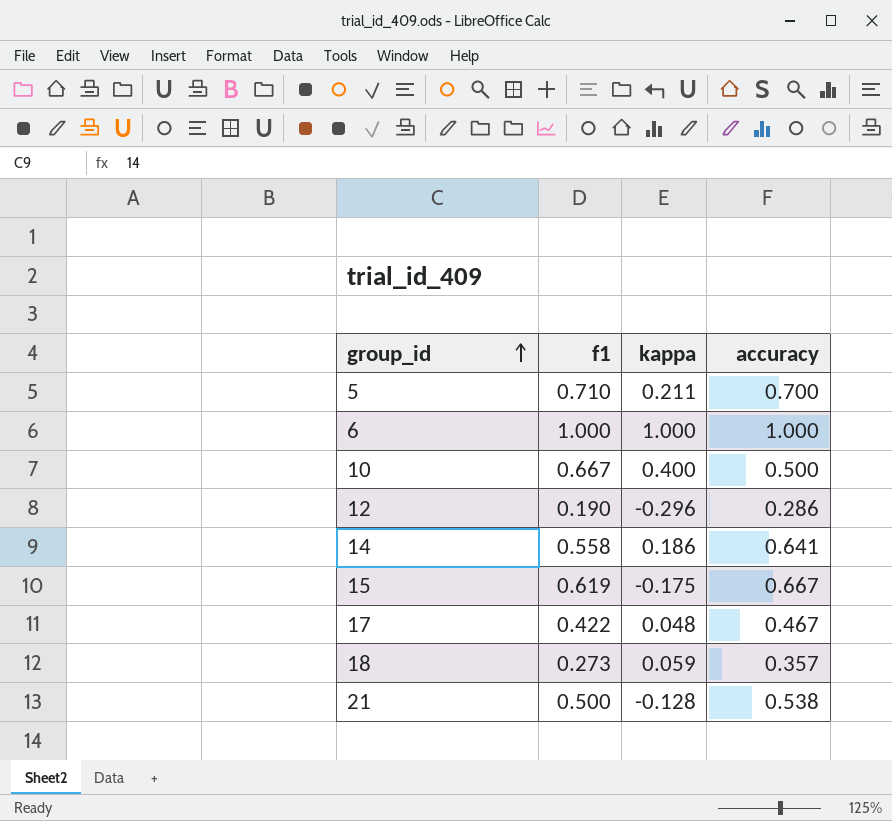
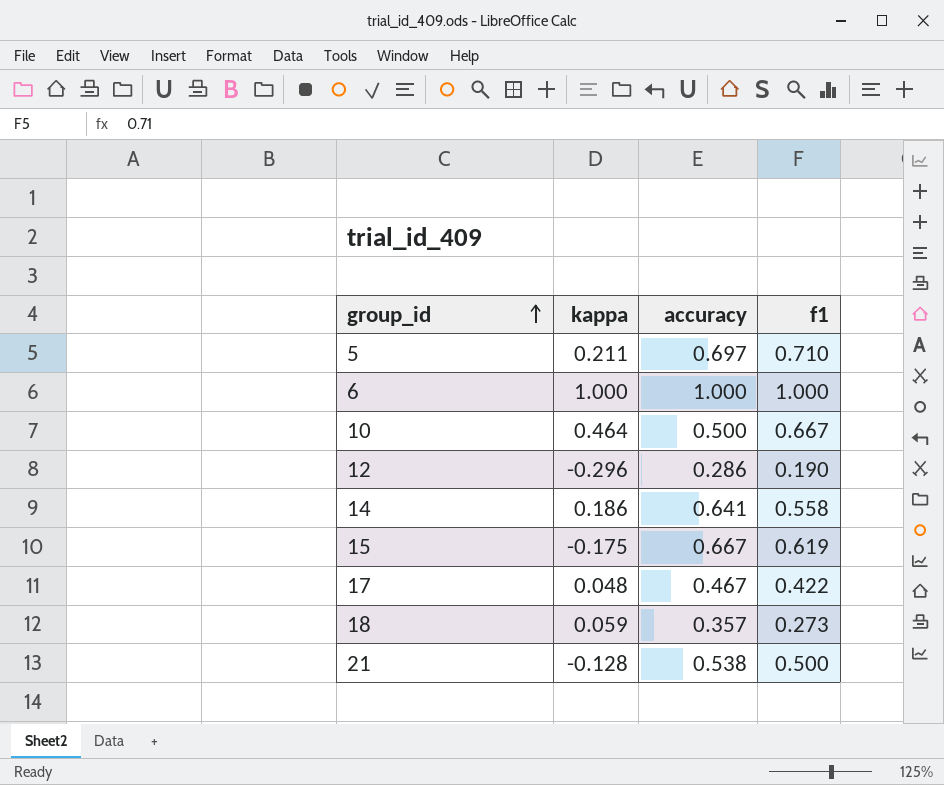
column f1 | position: 2 -> 4
5 | accuracy: 0.700 -> 0.697
10 | kappa: 0.400 -> 0.464

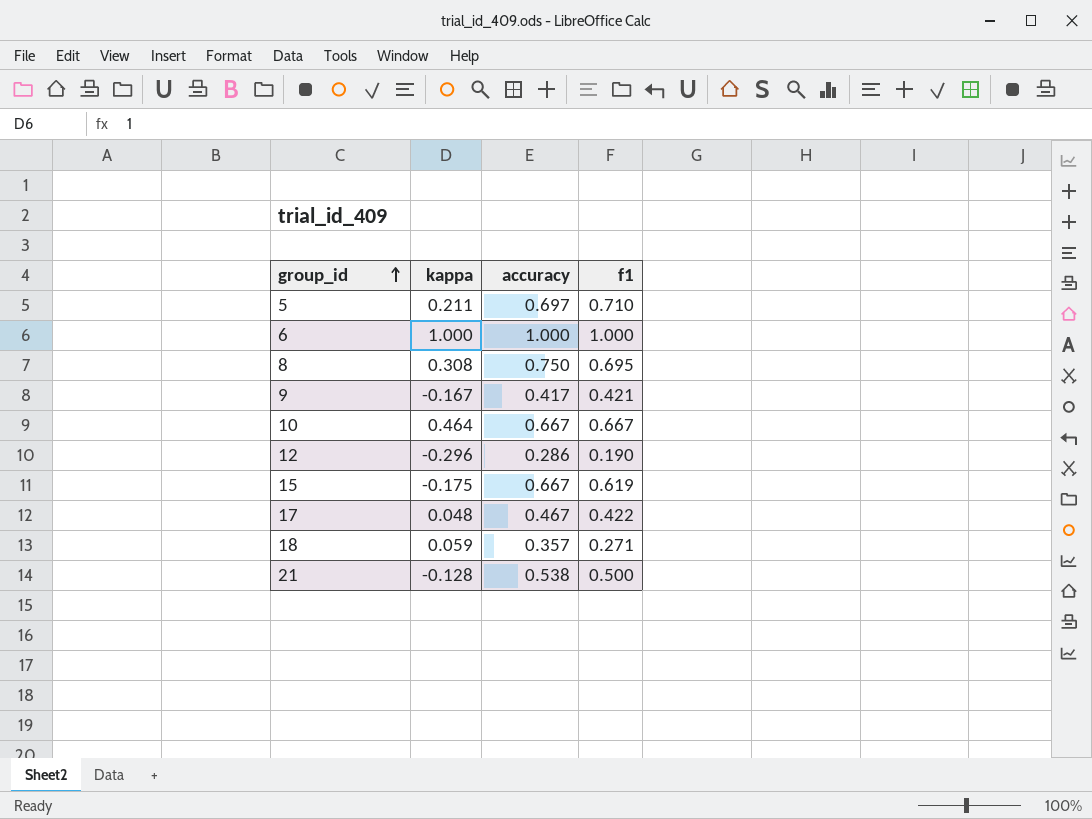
row 14: 0.186 | 0.641 | 0.558 -> none
row 8: none -> 0.308 | 0.750 | 0.695
row 9: none -> -0.167 | 0.417 | 0.421
10 | accuracy: 0.500 -> 0.667
18 | f1: 0.273 -> 0.271

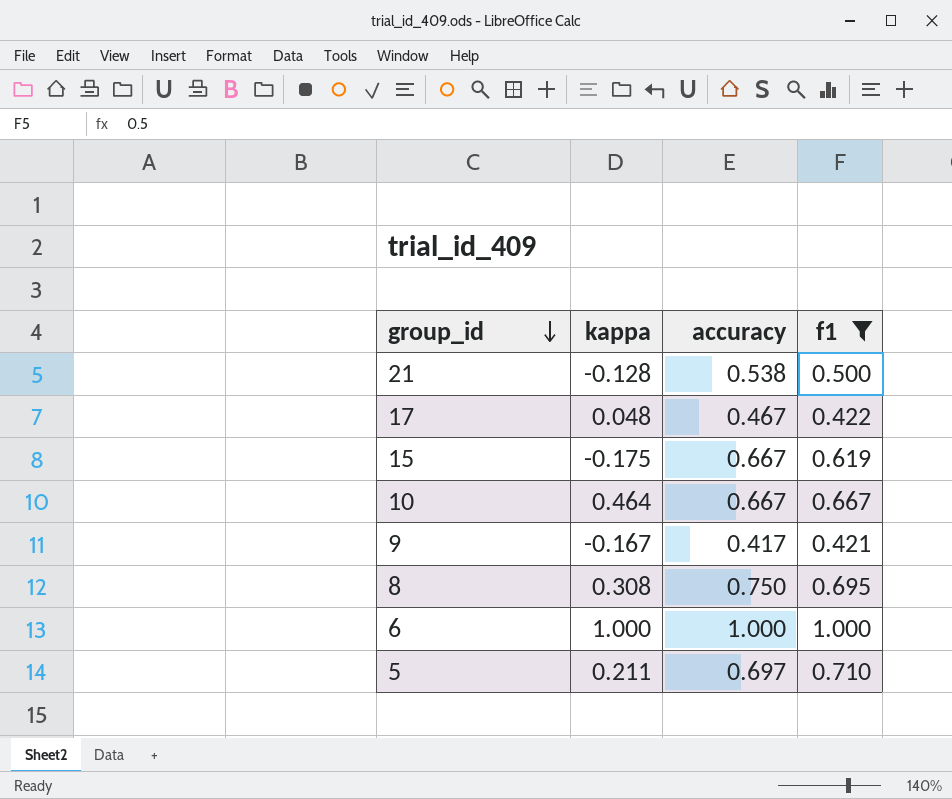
filter: none -> f1 >= 0.421
row order: group_id ascending -> group_id descending

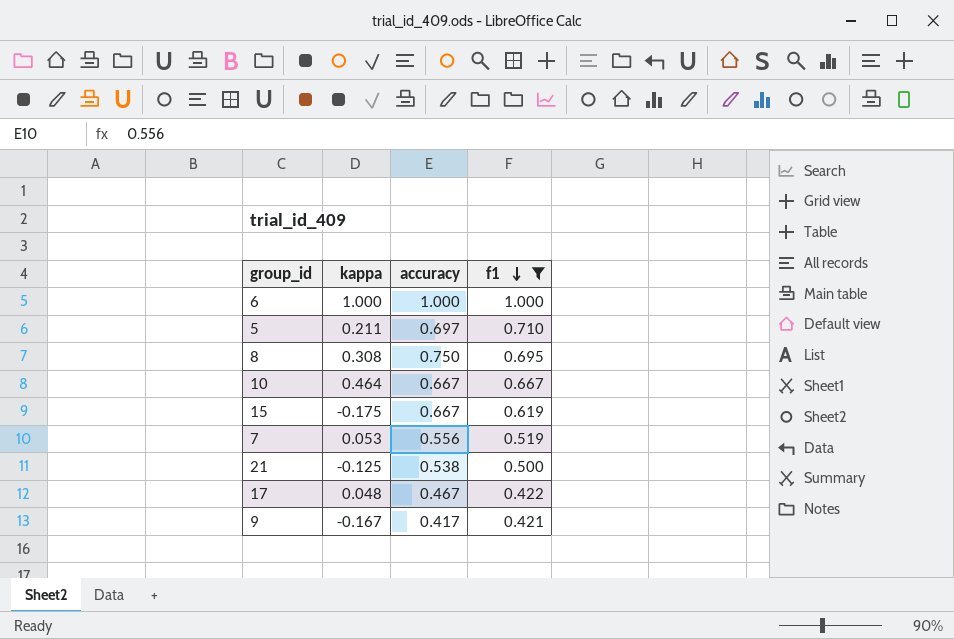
row order: group_id descending -> f1 descending
row 7: none -> 0.053 | 0.556 | 0.519
21 | kappa: -0.128 -> -0.125

